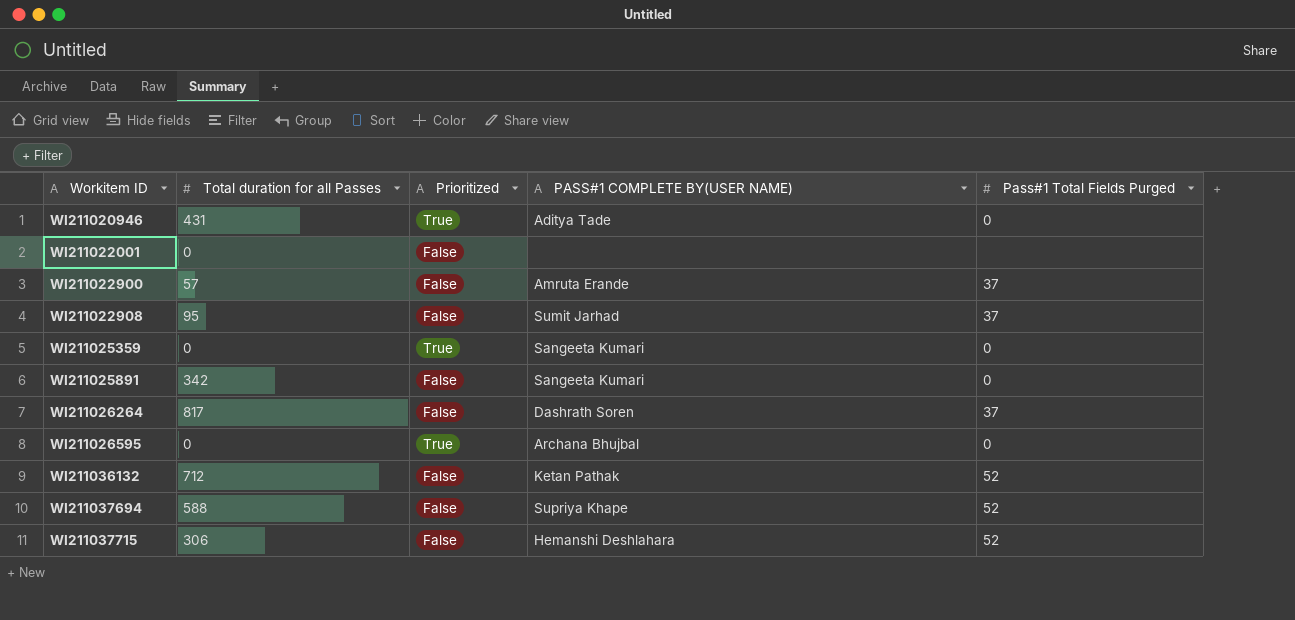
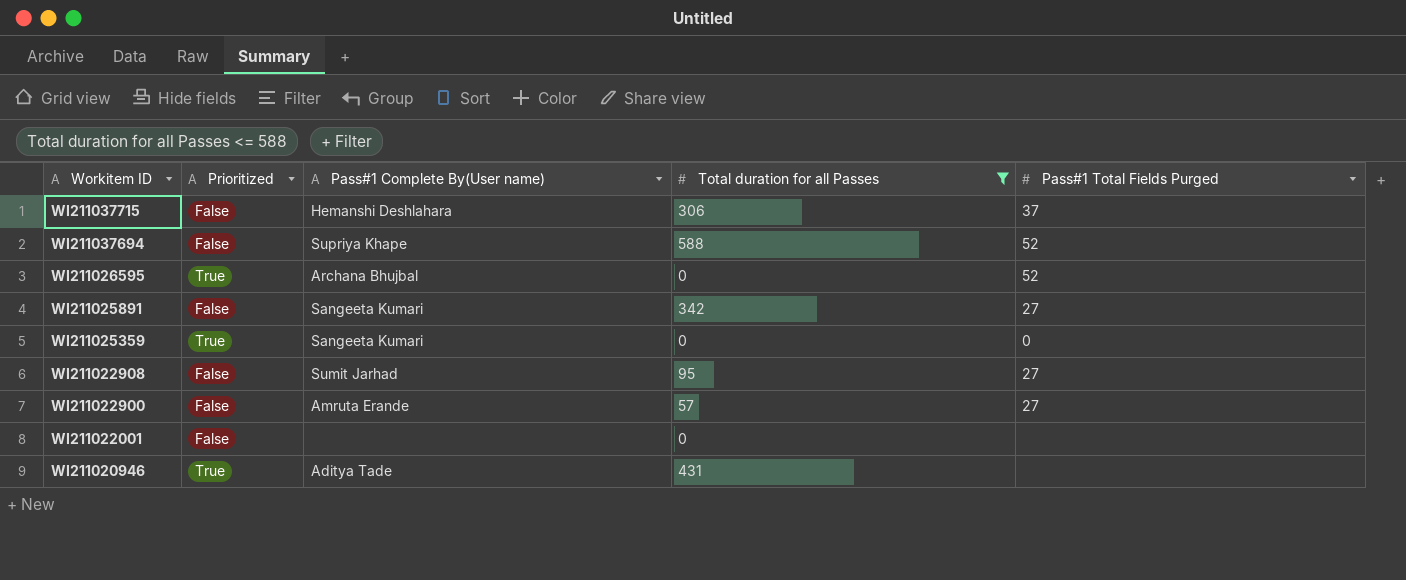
filter: none -> Total duration for all Passes <= 588
row order: Workitem ID ascending -> Workitem ID descending
column name: PASS#1 COMPLETE BY(USER NAME) -> Pass#1 Complete By(User name)
column Total duration for all Passes | position: 2 -> 4
WI211037715 | Pass#1 Total Fields Purged: 52 -> 37
WI211026595 | Pass#1 Total Fields Purged: 0 -> 52
WI211025891 | Pass#1 Total Fields Purged: 0 -> 27
WI211022908 | Pass#1 Total Fields Purged: 37 -> 27
WI211022900 | Pass#1 Total Fields Purged: 37 -> 27
WI211020946 | Pass#1 Total Fields Purged: 0 -> none

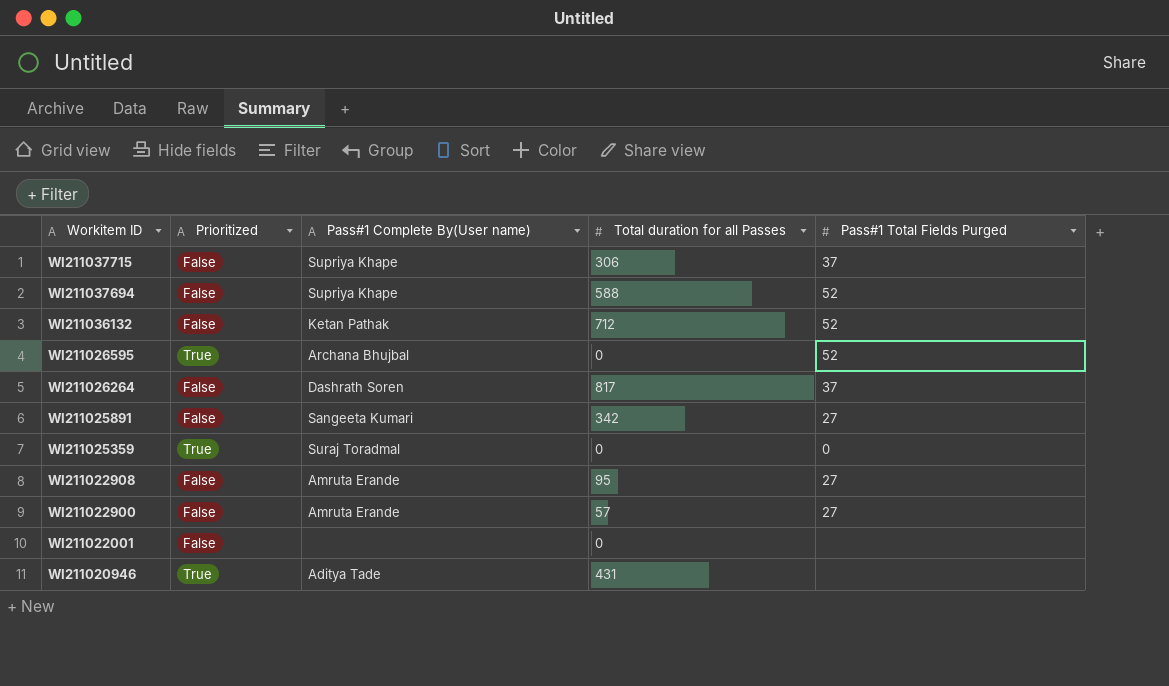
filter: Total duration for all Passes <= 588 -> none
WI211037715 | Pass#1 Complete By(User name): Hemanshi Deshlahara -> Supriya Khape
WI211025359 | Pass#1 Complete By(User name): Sangeeta Kumari -> Suraj Toradmal
WI211022908 | Pass#1 Complete By(User name): Sumit Jarhad -> Amruta Erande

